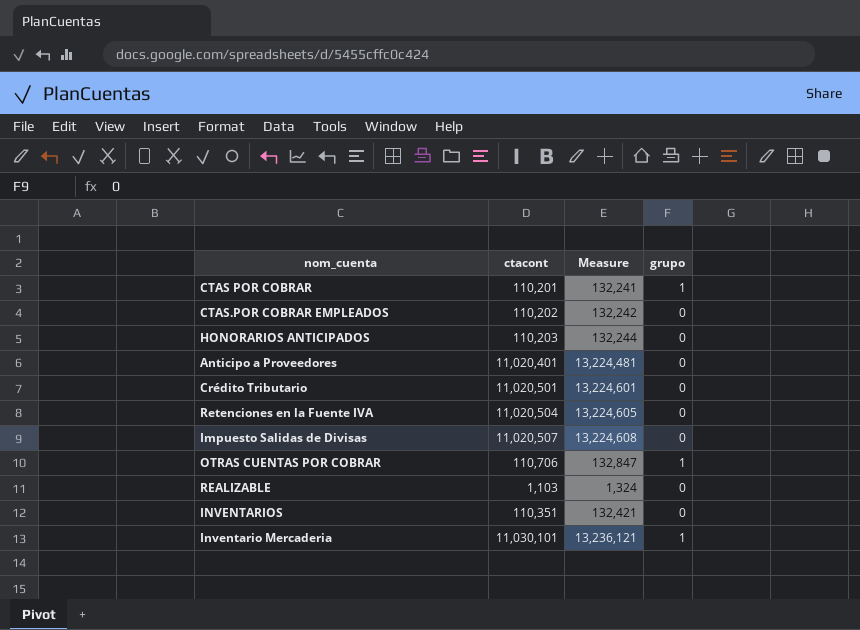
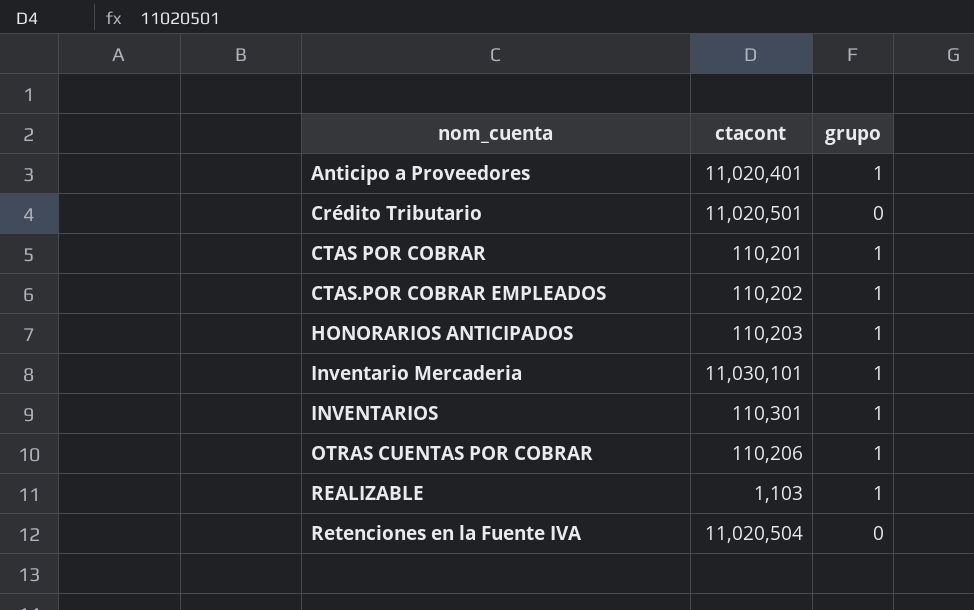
row order: none -> nom_cuenta ascending
column Measure | formula: [ctacont] * 1.2 -> none
row Impuesto Salidas de Divisas: 11,020,507 | 13,224,608 | 0 -> none
Anticipo a Proveedores | grupo: 0 -> 1
CTAS.POR COBRAR EMPLEADOS | grupo: 0 -> 1
HONORARIOS ANTICIPADOS | grupo: 0 -> 1
INVENTARIOS | ctacont: 110,351 -> 110,301
INVENTARIOS | grupo: 0 -> 1
OTRAS CUENTAS POR COBRAR | ctacont: 110,706 -> 110,206
REALIZABLE | grupo: 0 -> 1

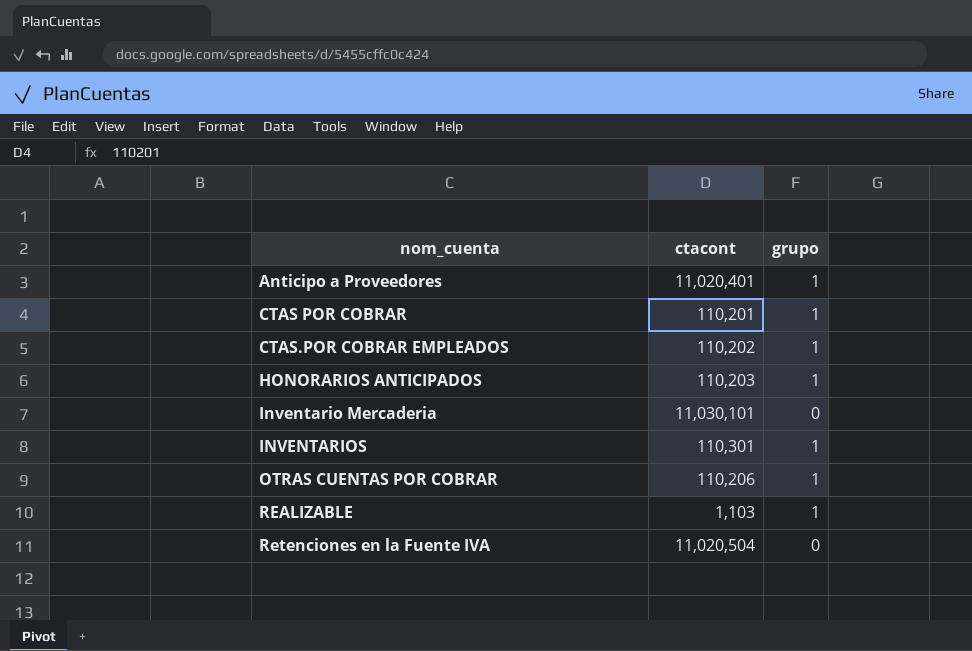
row Crédito Tributario: 11,020,501 | 0 -> none
Inventario Mercaderia | grupo: 1 -> 0

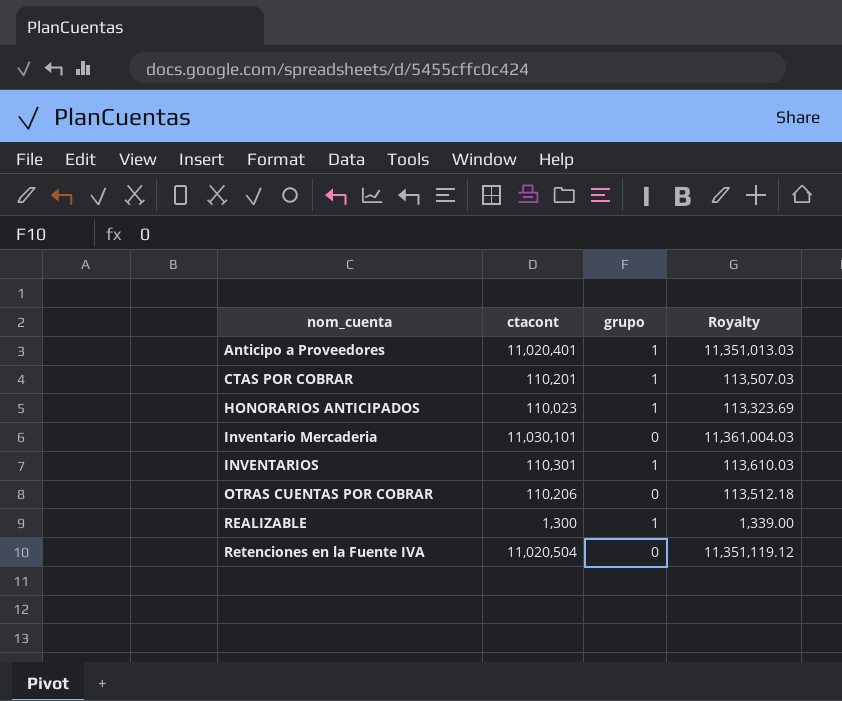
column Royalty | formula: none -> [ctacont] * 1.03
row CTAS.POR COBRAR EMPLEADOS: 110,202 | 1 -> none
HONORARIOS ANTICIPADOS | ctacont: 110,203 -> 110,023
OTRAS CUENTAS POR COBRAR | grupo: 1 -> 0
REALIZABLE | ctacont: 1,103 -> 1,300

